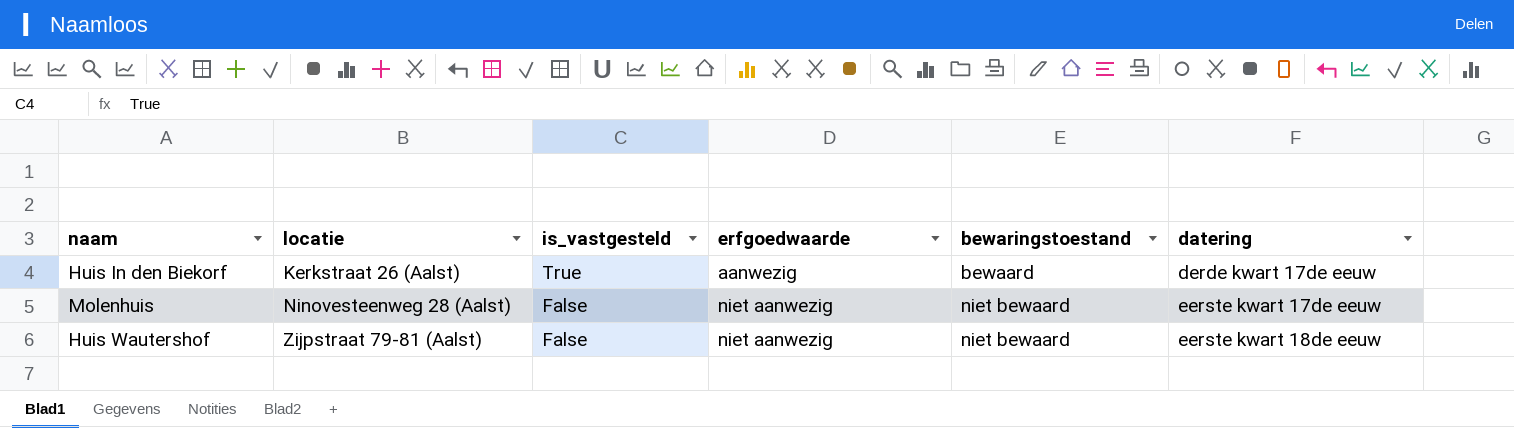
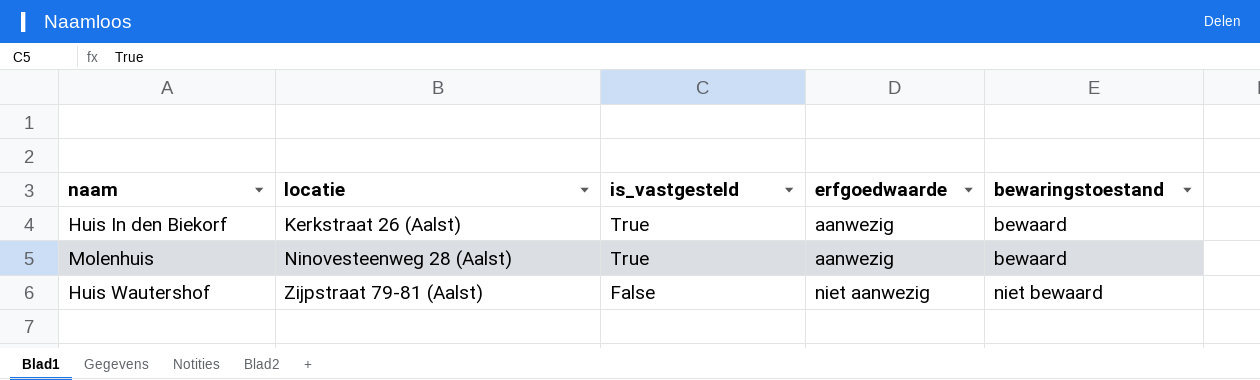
column datering | position: 6 -> none
Molenhuis | is_vastgesteld: False -> True
Molenhuis | erfgoedwaarde: niet aanwezig -> aanwezig
Molenhuis | bewaringstoestand: niet bewaard -> bewaard

